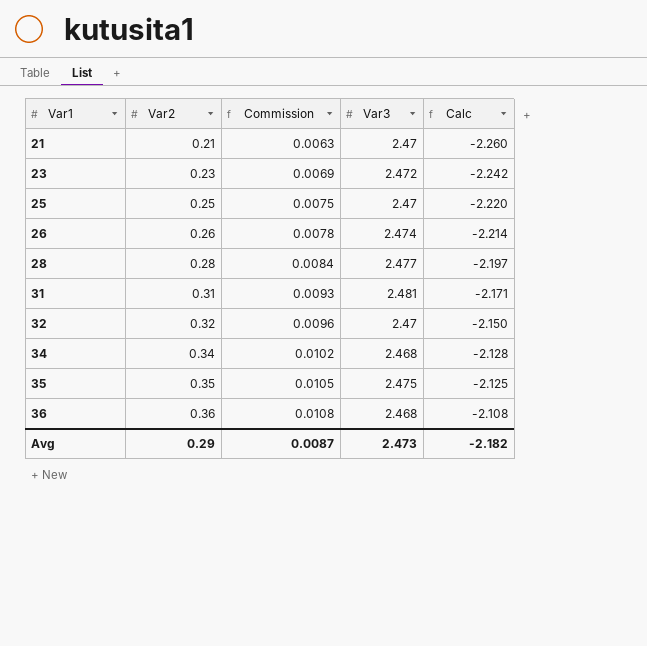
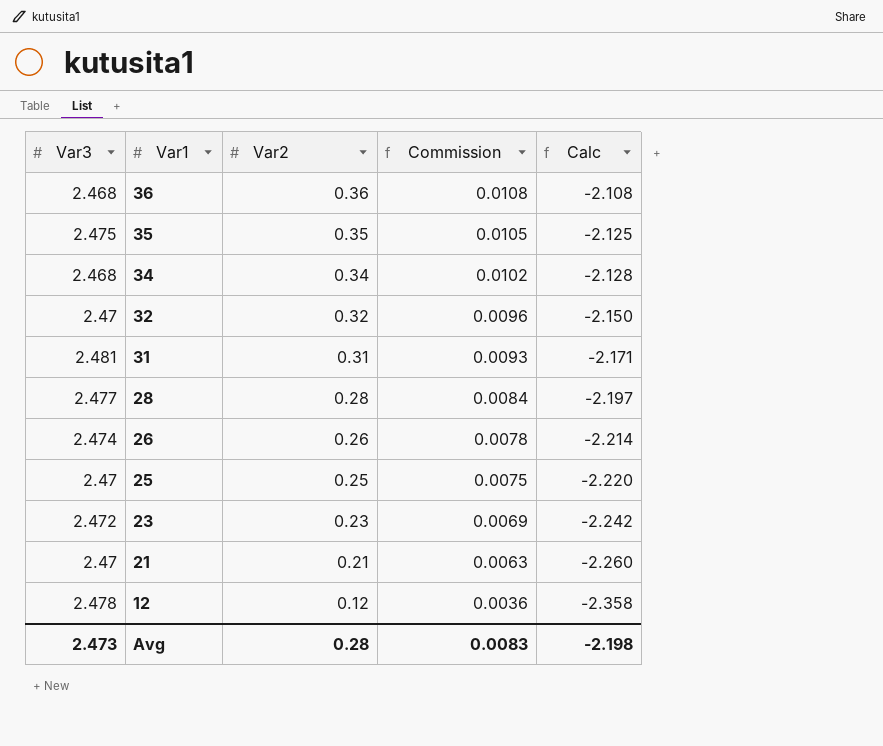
row order: Var1 ascending -> Var1 descending
column Var3 | position: 4 -> 1
row 12: none -> 2.478 | 0.12 | 0.0036 | -2.358
Avg | Var2: 0.29 -> 0.28
Avg | Commission: 0.0087 -> 0.0083
Avg | Calc: -2.182 -> -2.198

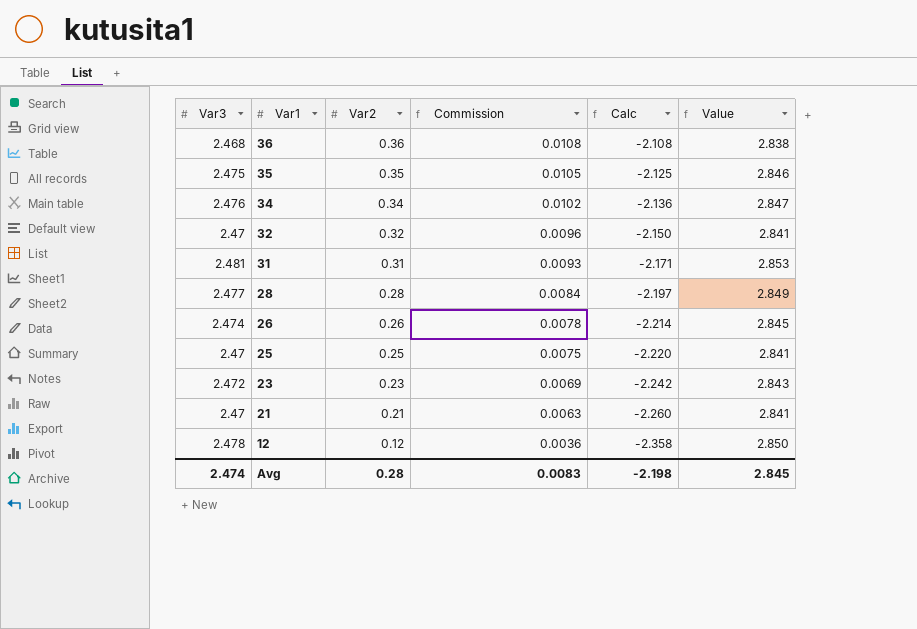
column Value | formula: none -> [Var3] * 1.15
34 | Var3: 2.468 -> 2.476
34 | Calc: -2.128 -> -2.136
Avg | Var3: 2.473 -> 2.474

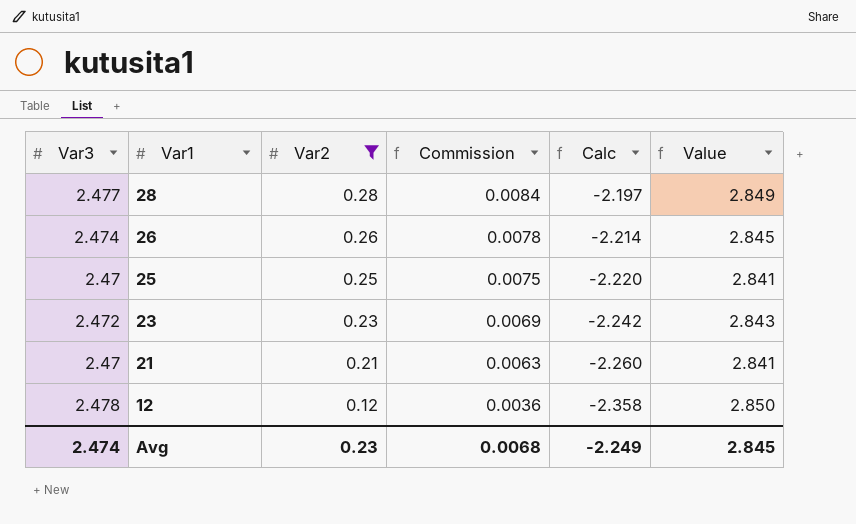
filter: none -> Var2 <= 0.28
Avg | Var2: 0.28 -> 0.23
Avg | Commission: 0.0083 -> 0.0068
Avg | Calc: -2.198 -> -2.249

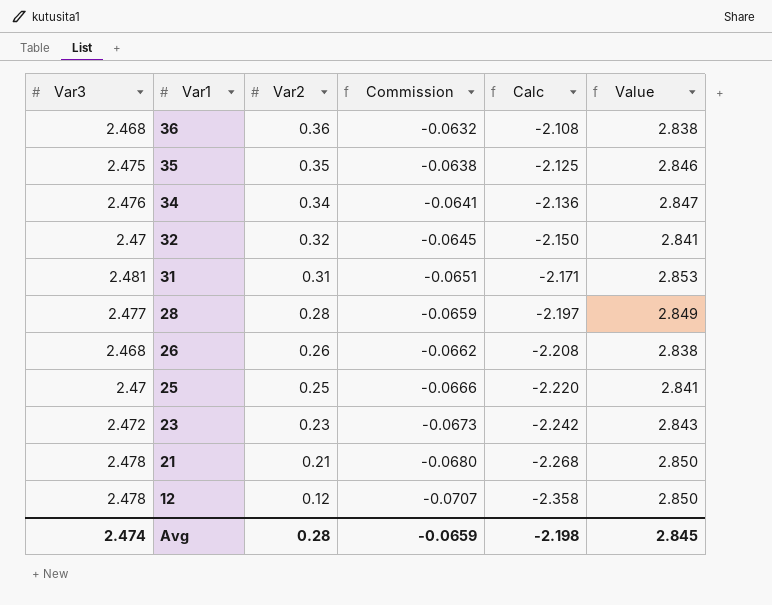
filter: Var2 <= 0.28 -> none
column Commission | formula: [Var2] * 0.03 -> [Calc] * 0.03
26 | Var3: 2.474 -> 2.468
26 | Calc: -2.214 -> -2.208
26 | Value: 2.845 -> 2.838
21 | Var3: 2.47 -> 2.478
21 | Calc: -2.260 -> -2.268
21 | Value: 2.841 -> 2.850
Avg | Var2: 0.23 -> 0.28
Avg | Commission: 0.0068 -> -0.0659
Avg | Calc: -2.249 -> -2.198

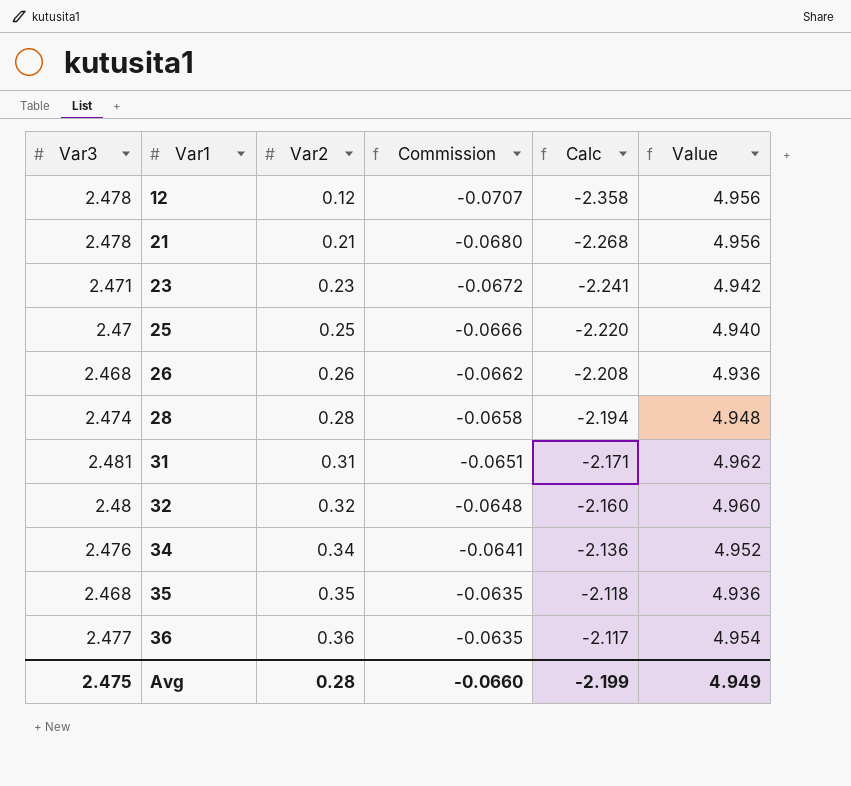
row order: Var1 descending -> Var1 ascending
column Value | formula: [Var3] * 1.15 -> [Var3] * 2
23 | Var3: 2.472 -> 2.471
23 | Commission: -0.0673 -> -0.0672
23 | Calc: -2.242 -> -2.241
28 | Var3: 2.477 -> 2.474
28 | Commission: -0.0659 -> -0.0658
28 | Calc: -2.197 -> -2.194
32 | Var3: 2.47 -> 2.48
32 | Commission: -0.0645 -> -0.0648
32 | Calc: -2.150 -> -2.160
35 | Var3: 2.475 -> 2.468
35 | Commission: -0.0638 -> -0.0635
35 | Calc: -2.125 -> -2.118
36 | Var3: 2.468 -> 2.477
36 | Commission: -0.0632 -> -0.0635
36 | Calc: -2.108 -> -2.117
Avg | Var3: 2.474 -> 2.475
Avg | Commission: -0.0659 -> -0.0660
Avg | Calc: -2.198 -> -2.199
Avg | Value: 2.845 -> 4.949

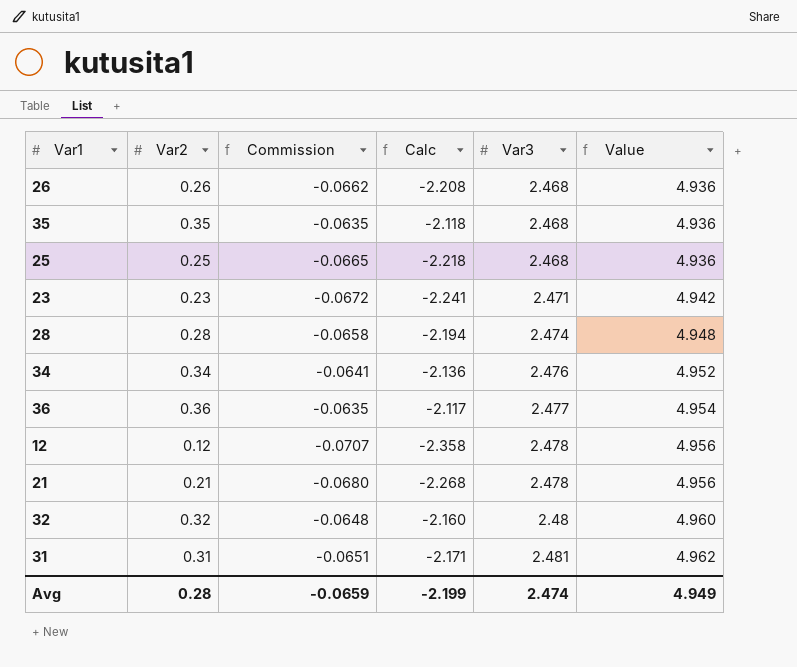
row order: Var1 ascending -> Var3 ascending
column Var3 | position: 1 -> 5
25 | Commission: -0.0666 -> -0.0665
25 | Calc: -2.220 -> -2.218
25 | Var3: 2.47 -> 2.468
25 | Value: 4.940 -> 4.936
Avg | Commission: -0.0660 -> -0.0659
Avg | Var3: 2.475 -> 2.474

